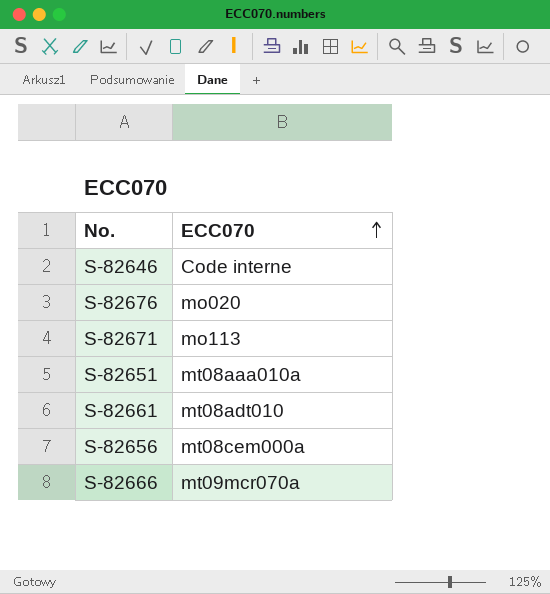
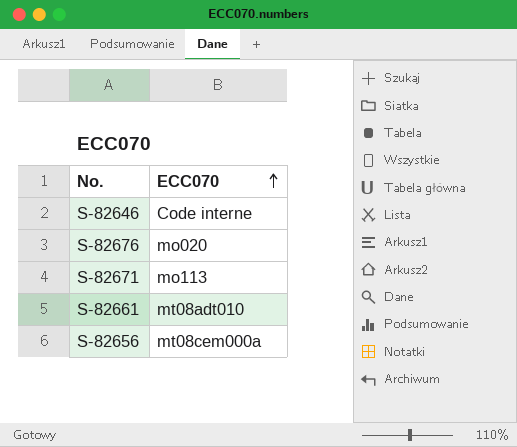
row S-82651: mt08aaa010a -> none
row S-82666: mt09mcr070a -> none

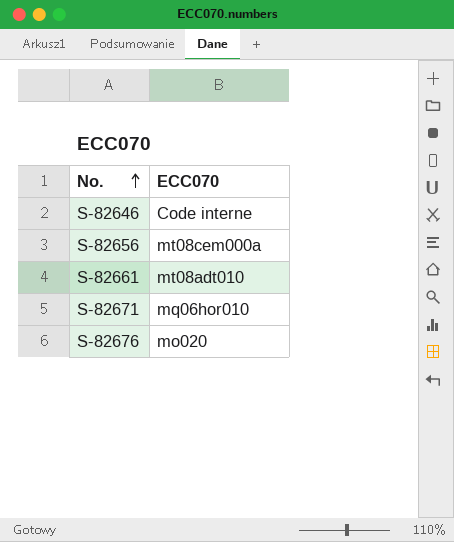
row order: ECC070 ascending -> No. ascending
S-82671 | ECC070: mo113 -> mq06hor010

